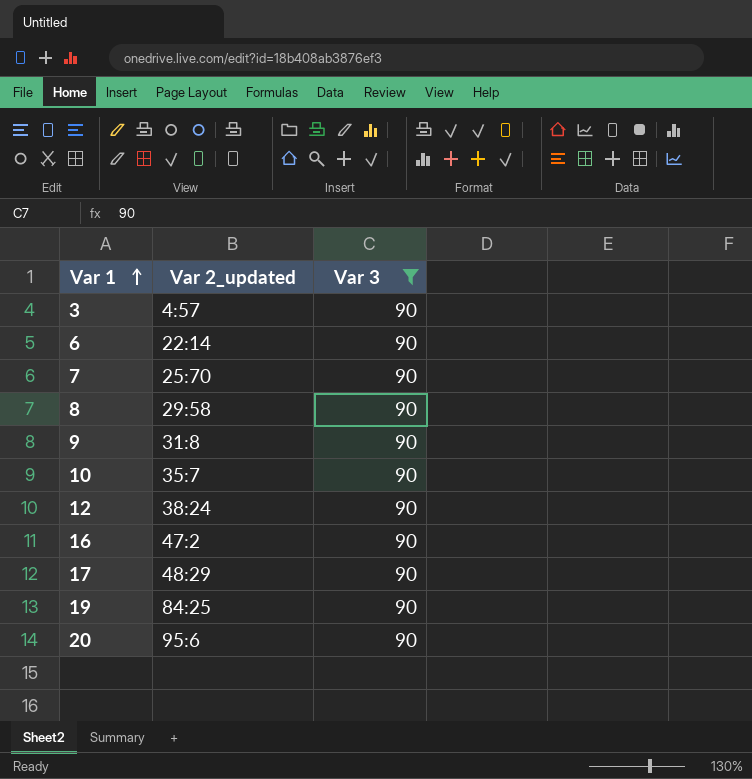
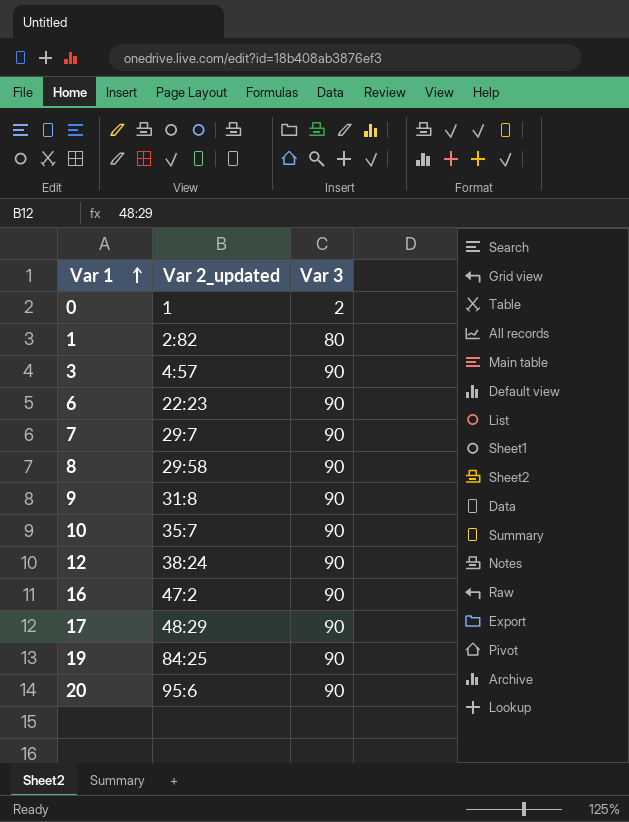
filter: Var 3 = 90 -> none
6 | Var 2_updated: 22:14 -> 22:23
7 | Var 2_updated: 25:70 -> 29:7

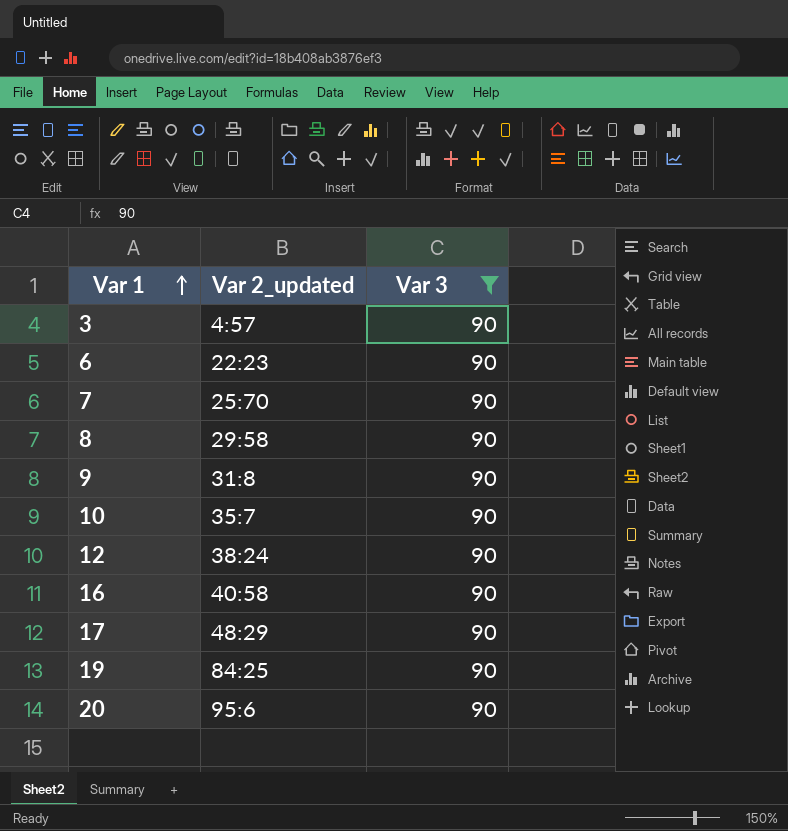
filter: none -> Var 3 = 90
7 | Var 2_updated: 29:7 -> 25:70
16 | Var 2_updated: 47:2 -> 40:58

